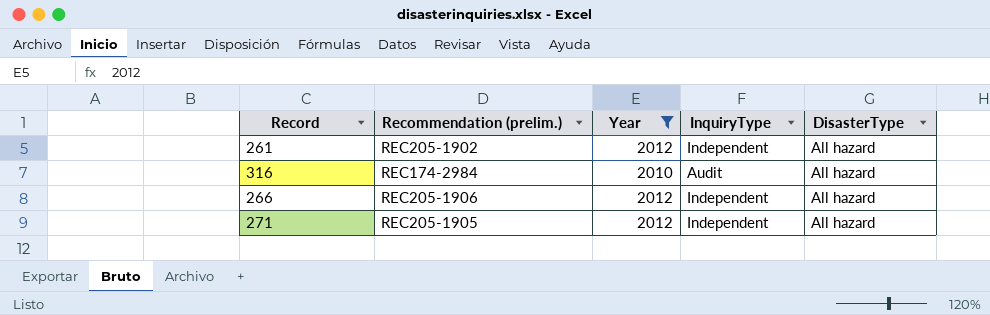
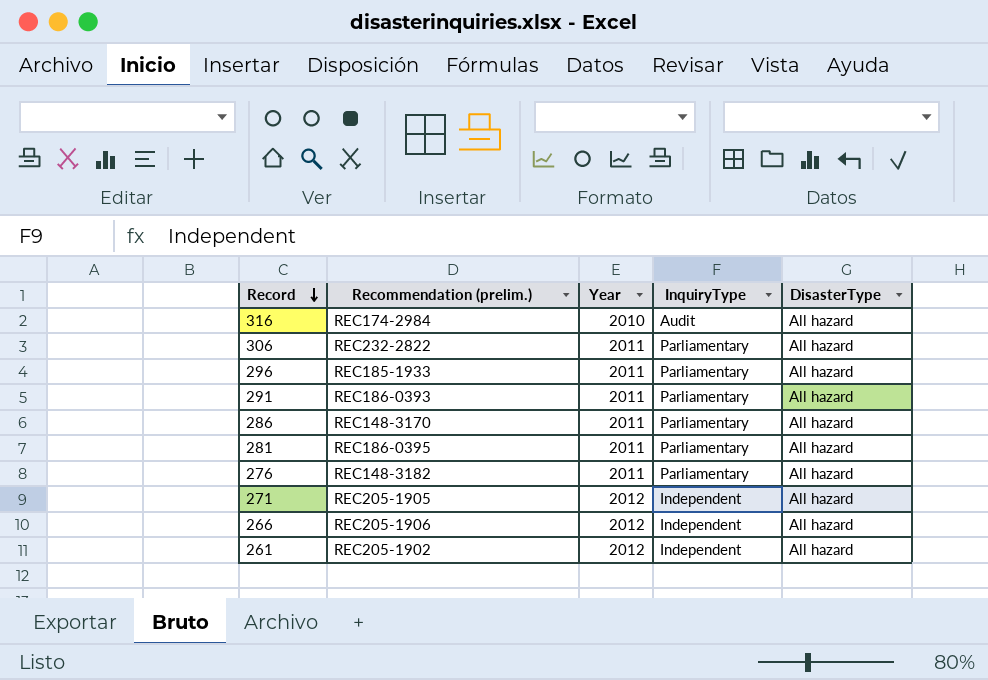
filter: Year != 2011 -> none
row order: none -> Record descending

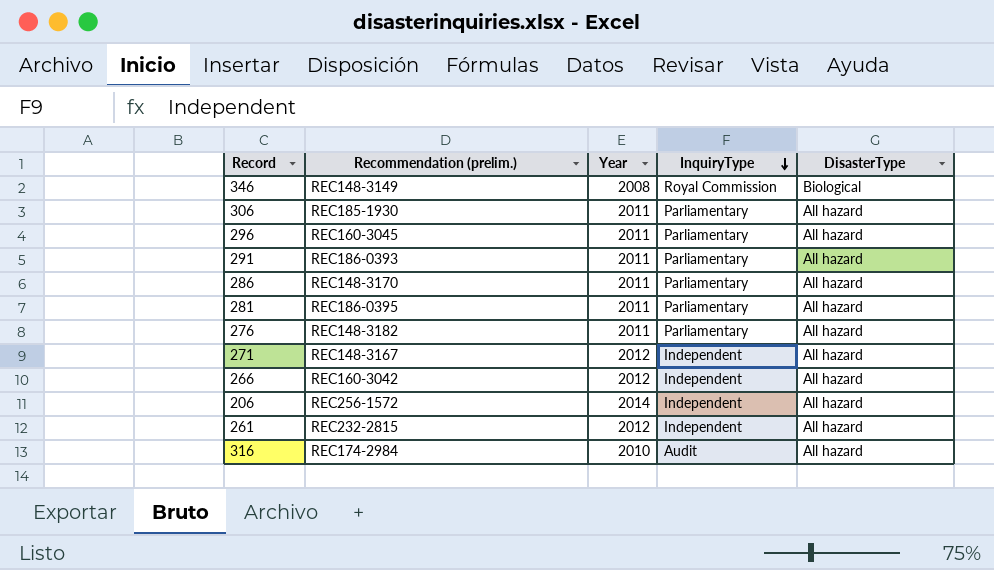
row order: Record descending -> InquiryType descending
row 346: none -> REC148-3149 | 2008 | Royal Commission | Biological
306 | Recommendation (prelim.): REC232-2822 -> REC185-1930
296 | Recommendation (prelim.): REC185-1933 -> REC160-3045
271 | Recommendation (prelim.): REC205-1905 -> REC148-3167
266 | Recommendation (prelim.): REC205-1906 -> REC160-3042
row 206: none -> REC256-1572 | 2014 | Independent | All hazard
261 | Recommendation (prelim.): REC205-1902 -> REC232-2815

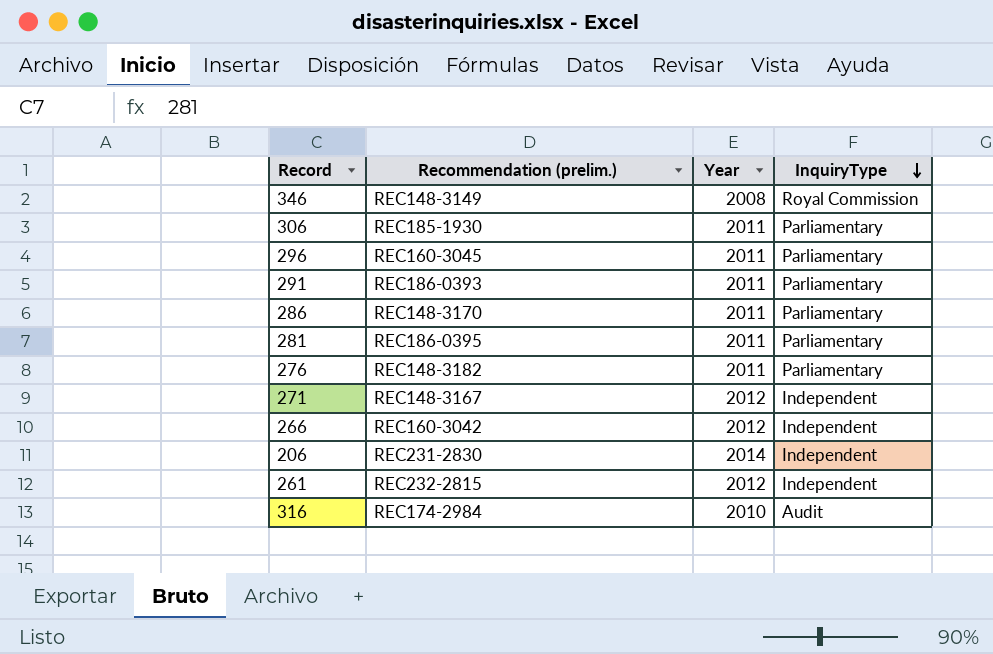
column DisasterType | position: 5 -> none
206 | Recommendation (prelim.): REC256-1572 -> REC231-2830

